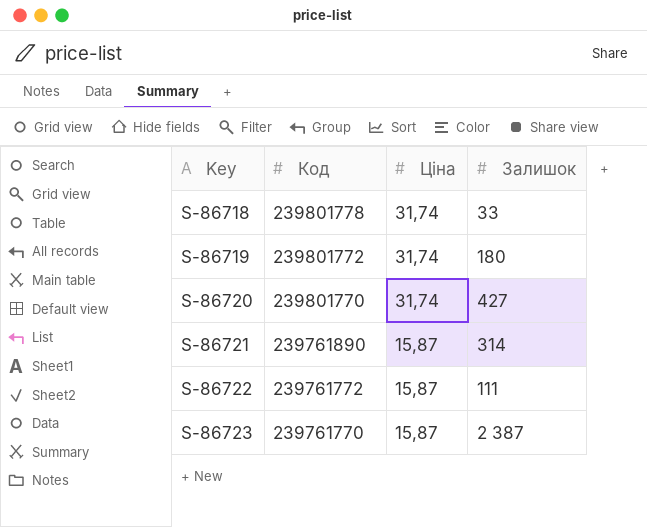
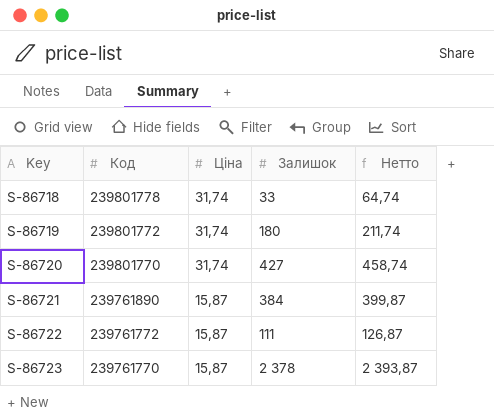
column Нетто | formula: none -> [Ціна] + [Залишок]
S-86721 | Залишок: 314 -> 384
S-86723 | Залишок: 2 387 -> 2 378

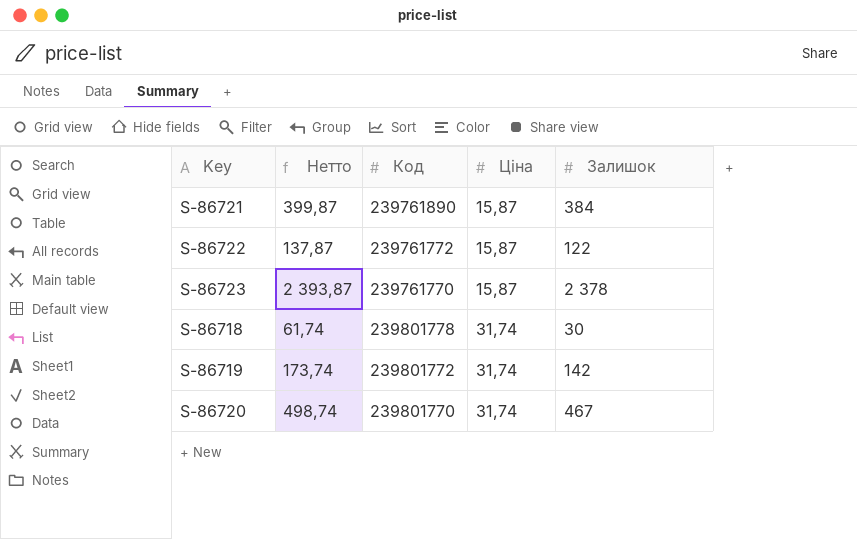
row order: Key ascending -> Ціна ascending
column Нетто | position: 5 -> 2
S-86722 | Нетто: 126,87 -> 137,87
S-86722 | Залишок: 111 -> 122
S-86718 | Нетто: 64,74 -> 61,74
S-86718 | Залишок: 33 -> 30
S-86719 | Нетто: 211,74 -> 173,74
S-86719 | Залишок: 180 -> 142
S-86720 | Нетто: 458,74 -> 498,74
S-86720 | Залишок: 427 -> 467

